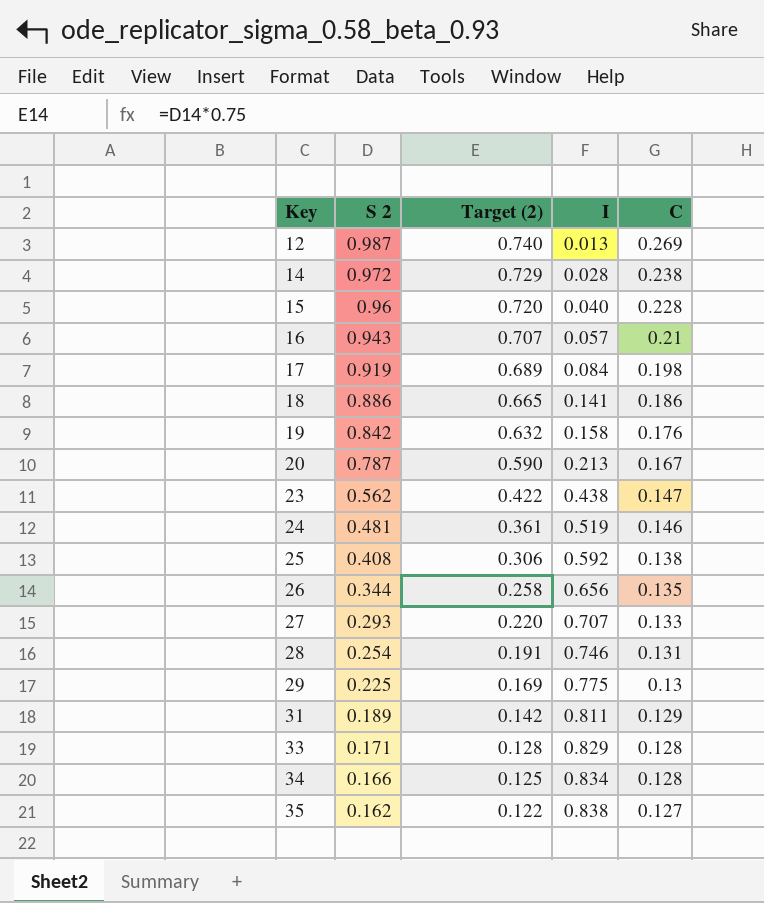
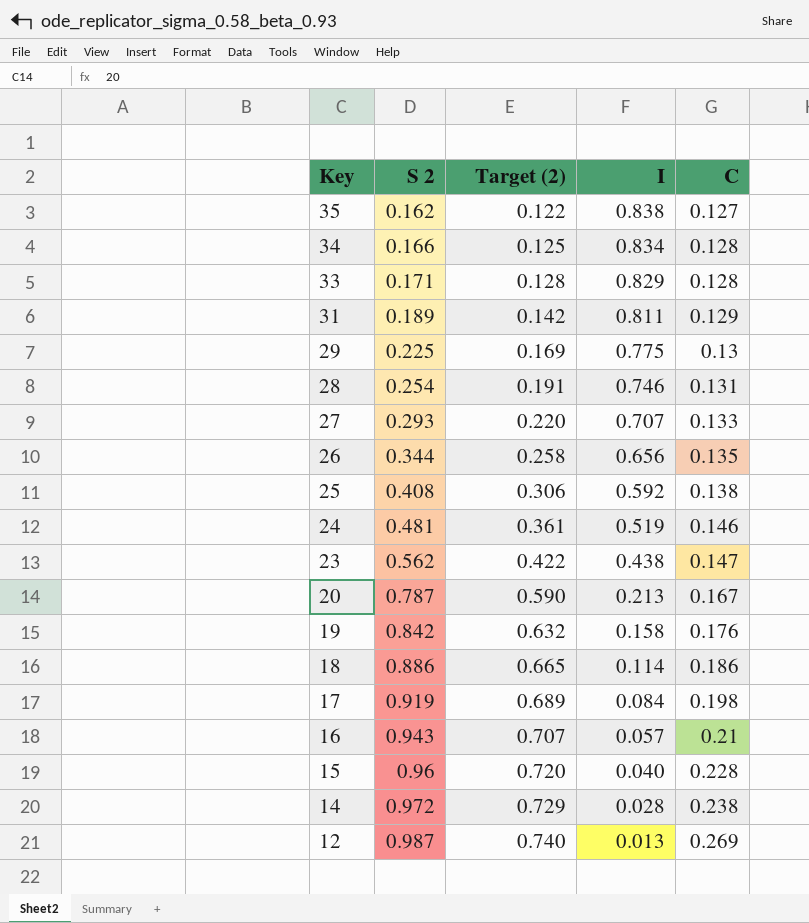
row order: Key ascending -> Key descending
18 | I: 0.141 -> 0.114

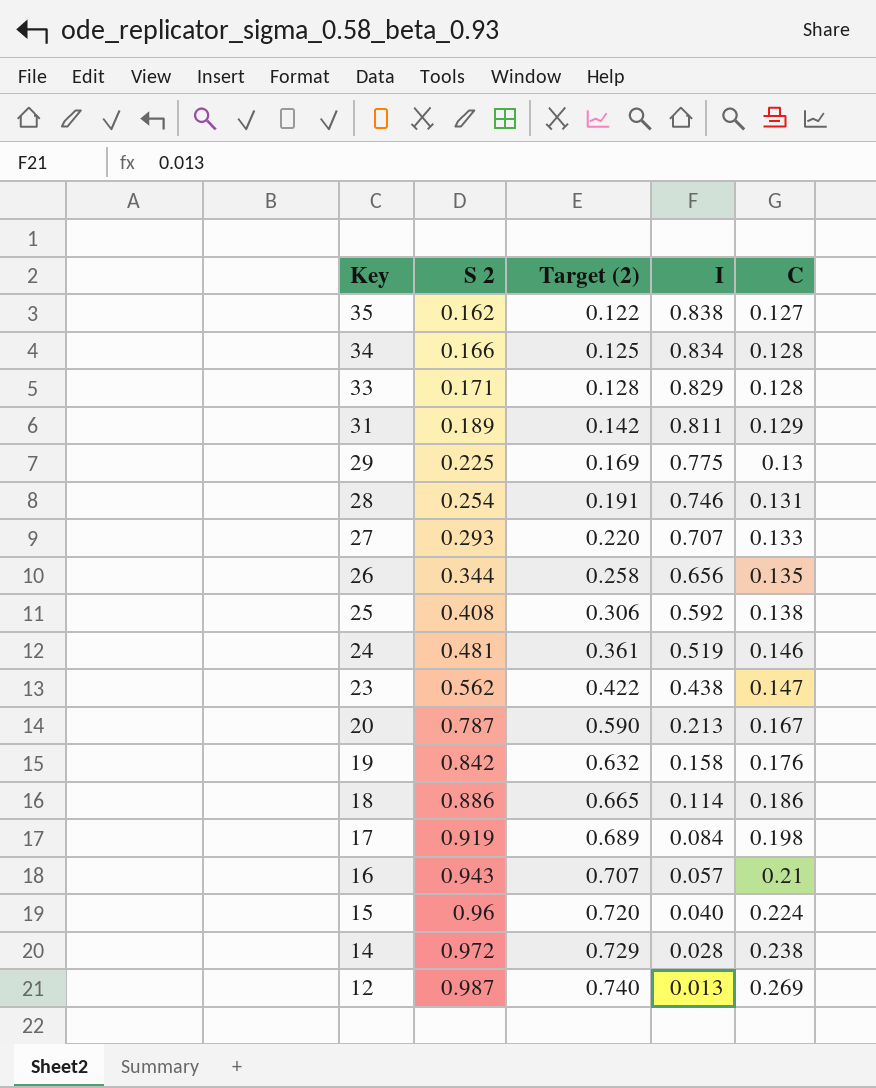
15 | C: 0.228 -> 0.224

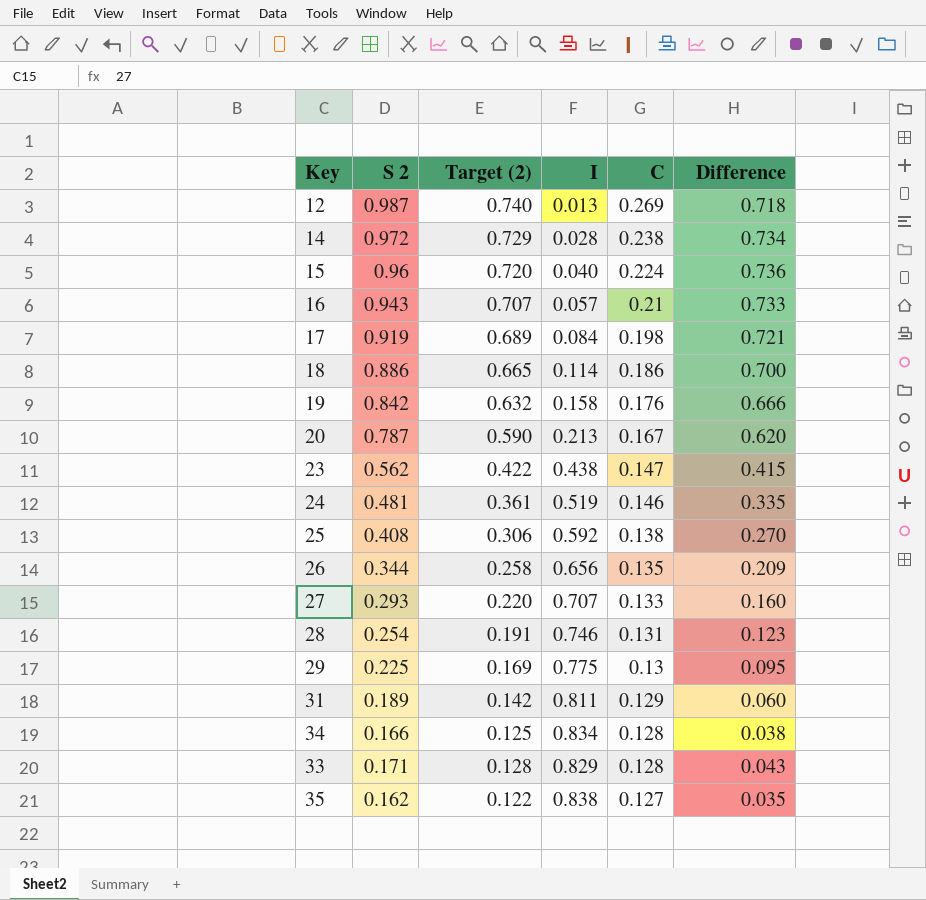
row order: Key descending -> C descending
column Difference | formula: none -> [S 2] - [C]

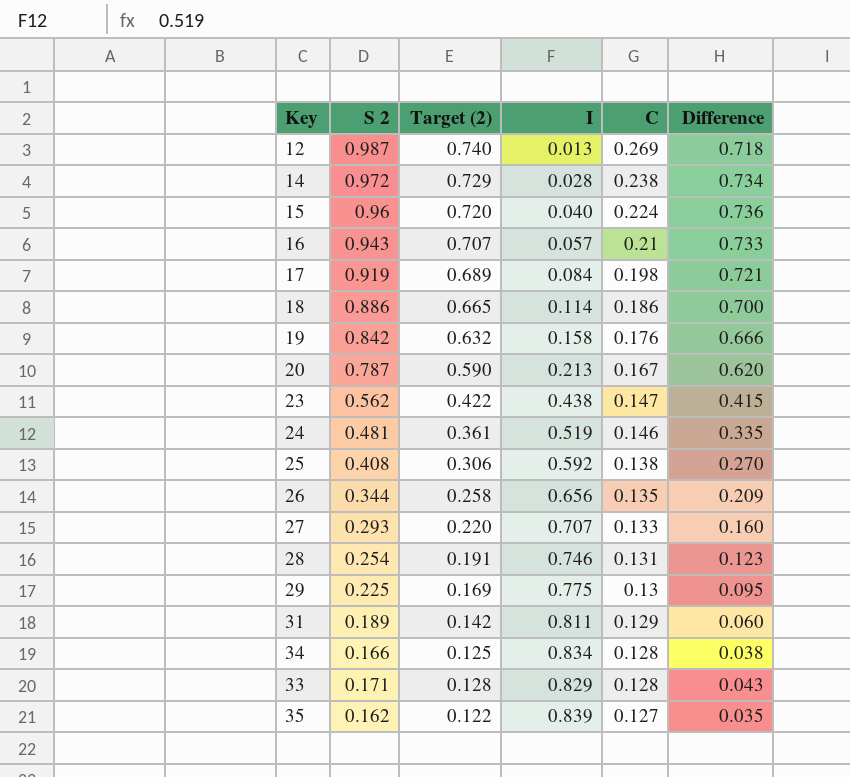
35 | I: 0.838 -> 0.839

